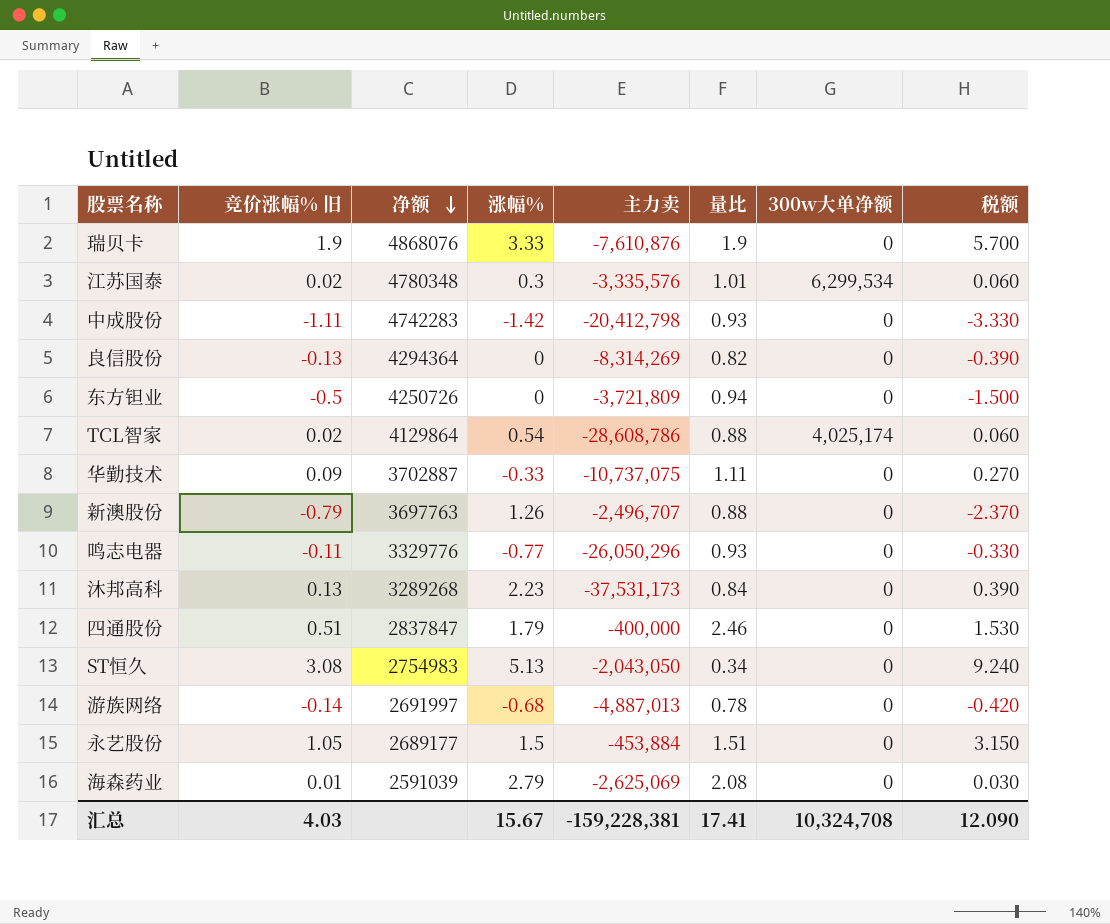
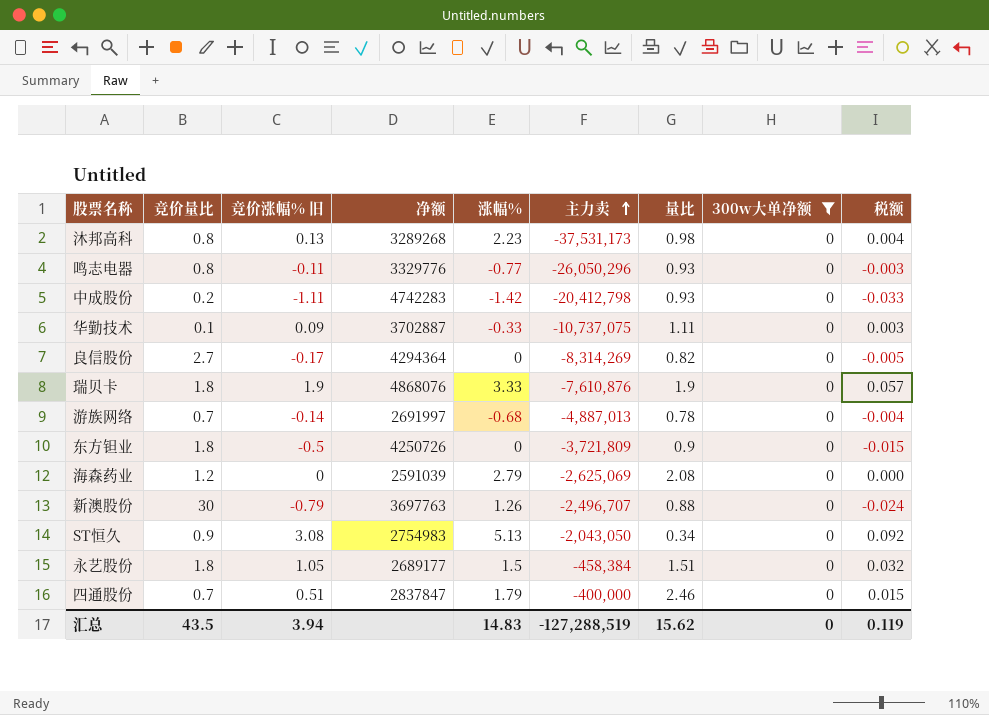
filter: none -> 300w大单净额 = 0
row order: 净额 descending -> 主力卖 ascending
column 竞价量比 | position: none -> 2
column 税额 | formula: [竞价涨幅% 旧] * 3 -> [竞价涨幅% 旧] * 0.03
沐邦高科 | 量比: 0.84 -> 0.98
良信股份 | 竞价涨幅% 旧: -0.13 -> -0.17
东方钽业 | 量比: 0.94 -> 0.9
海森药业 | 竞价涨幅% 旧: 0.01 -> 0
永艺股份 | 主力卖: -453,884 -> -458,384
汇总 | 竞价涨幅% 旧: 4.03 -> 3.94
汇总 | 涨幅%: 15.67 -> 14.83
汇总 | 主力卖: -159,228,381 -> -127,288,519
汇总 | 量比: 17.41 -> 15.62
汇总 | 300w大单净额: 10,324,708 -> 0
汇总 | 税额: 12.090 -> 0.119

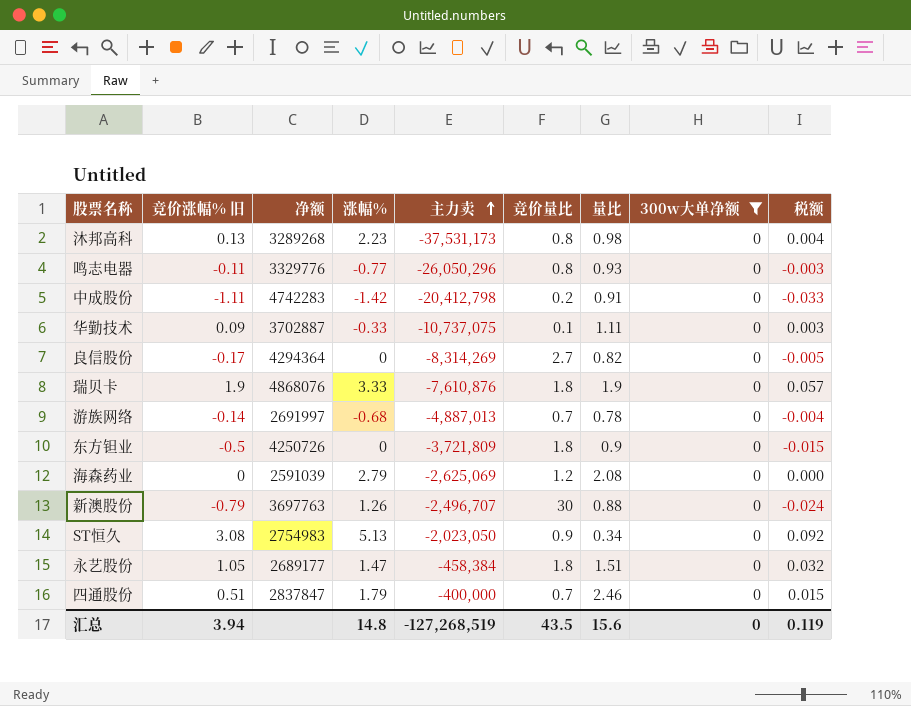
column 竞价量比 | position: 2 -> 6
中成股份 | 量比: 0.93 -> 0.91
ST恒久 | 主力卖: -2,043,050 -> -2,023,050
永艺股份 | 涨幅%: 1.5 -> 1.47
汇总 | 涨幅%: 14.83 -> 14.8
汇总 | 主力卖: -127,288,519 -> -127,268,519
汇总 | 量比: 15.62 -> 15.6

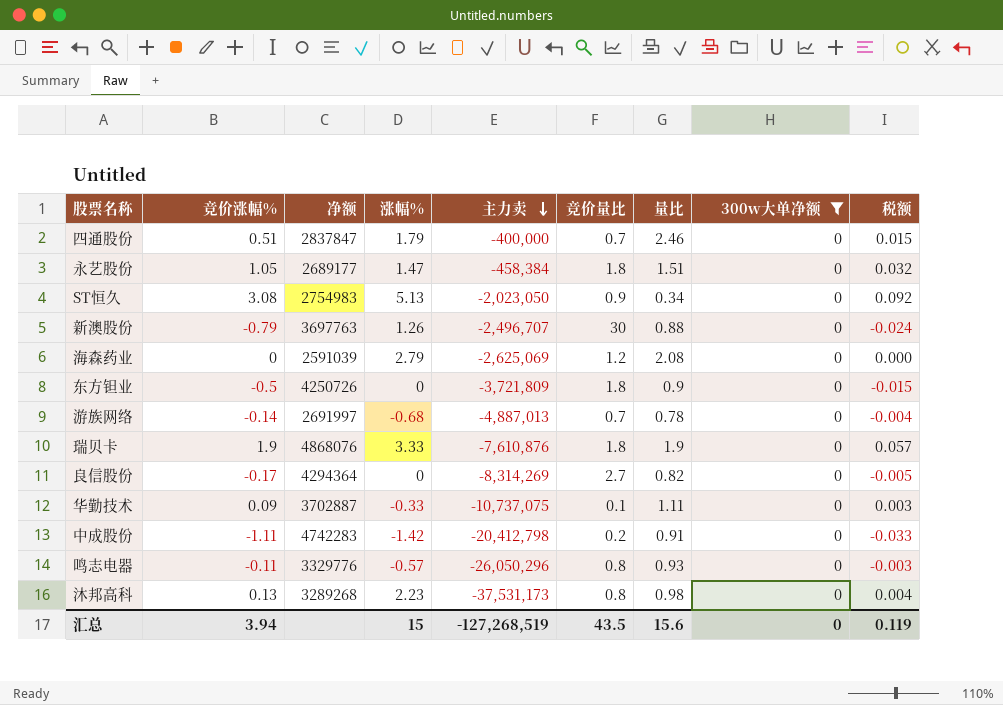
row order: 主力卖 ascending -> 主力卖 descending
column name: 竞价涨幅% 旧 -> 竞价涨幅%
鸣志电器 | 涨幅%: -0.77 -> -0.57
汇总 | 涨幅%: 14.8 -> 15

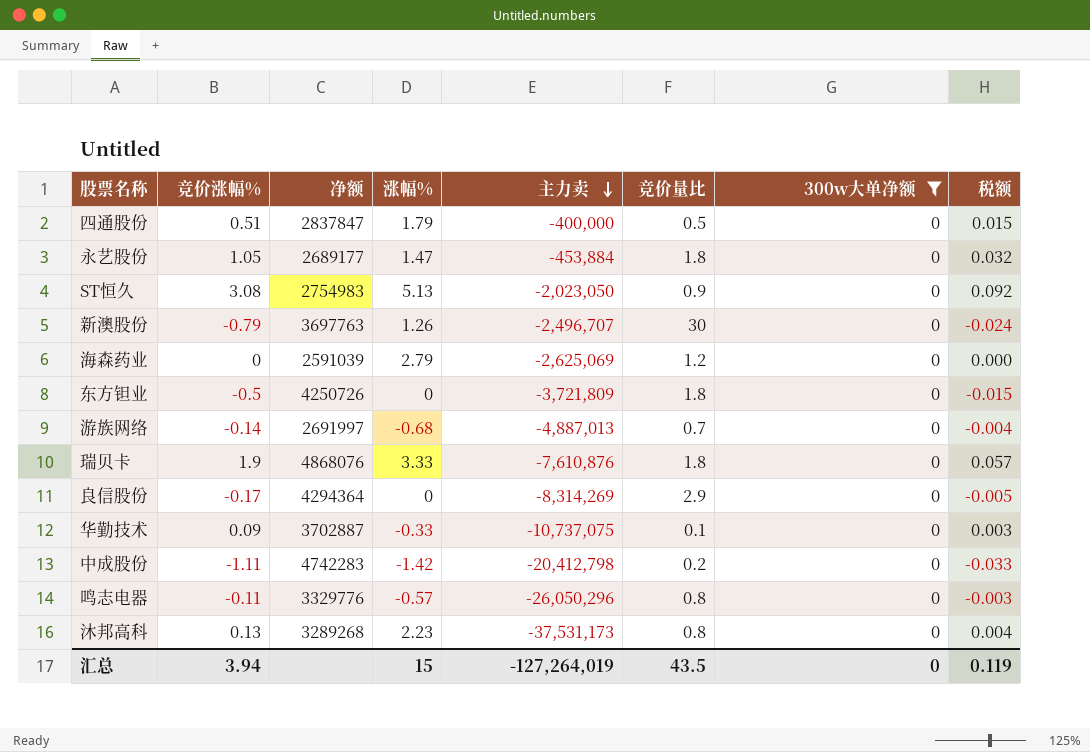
column 量比 | position: 7 -> none
四通股份 | 竞价量比: 0.7 -> 0.5
永艺股份 | 主力卖: -458,384 -> -453,884
良信股份 | 竞价量比: 2.7 -> 2.9
汇总 | 主力卖: -127,268,519 -> -127,264,019

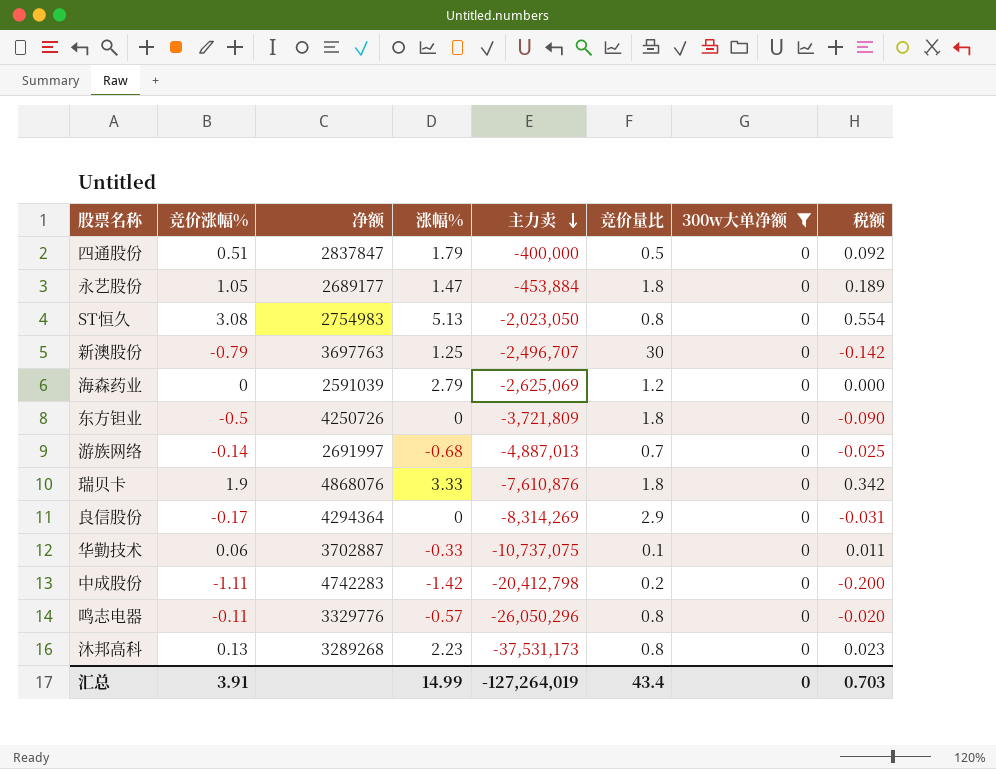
column 税额 | formula: [竞价涨幅%] * 0.03 -> [竞价涨幅%] * 0.18
ST恒久 | 竞价量比: 0.9 -> 0.8
新澳股份 | 涨幅%: 1.26 -> 1.25
华勤技术 | 竞价涨幅%: 0.09 -> 0.06
汇总 | 竞价涨幅%: 3.94 -> 3.91
汇总 | 涨幅%: 15 -> 14.99
汇总 | 竞价量比: 43.5 -> 43.4
汇总 | 税额: 0.119 -> 0.703

